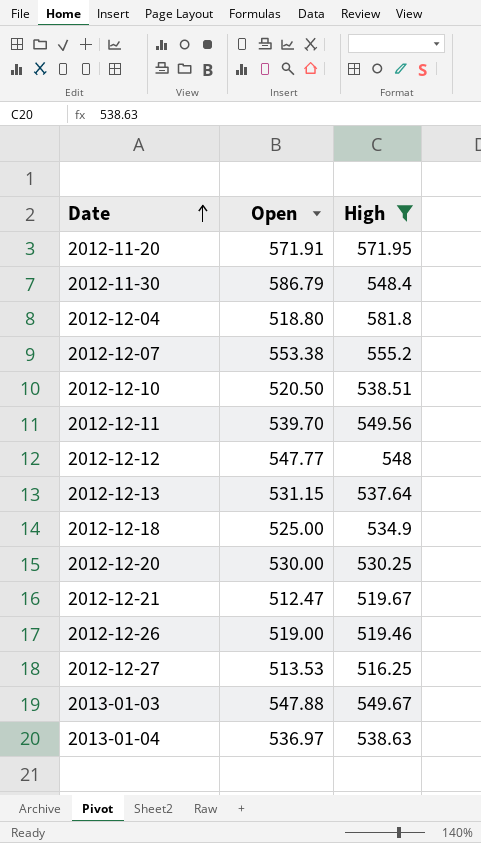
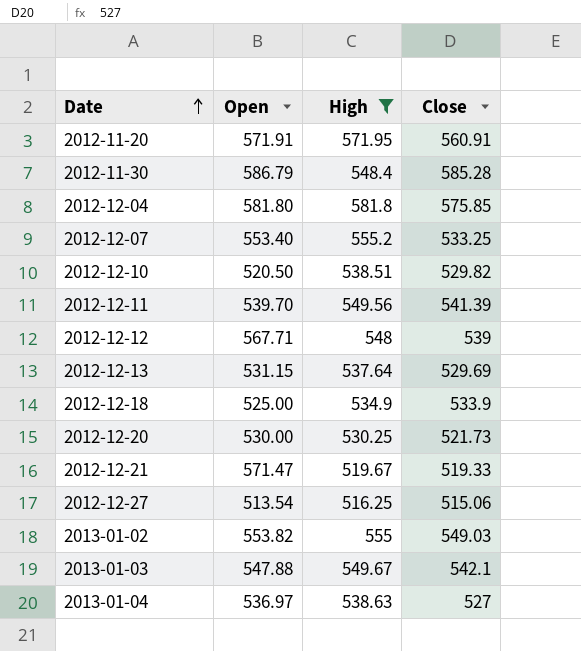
column Close | position: none -> 4
row 2012-12-26: 519.00 | 519.46 -> none
2012-12-04 | Open: 518.80 -> 581.80
2012-12-07 | Open: 553.38 -> 553.40
2012-12-12 | Open: 547.77 -> 567.71
2012-12-21 | Open: 512.47 -> 571.47
2012-12-27 | Open: 513.53 -> 513.54
row 2013-01-02: none -> 553.82 | 555 | 549.03

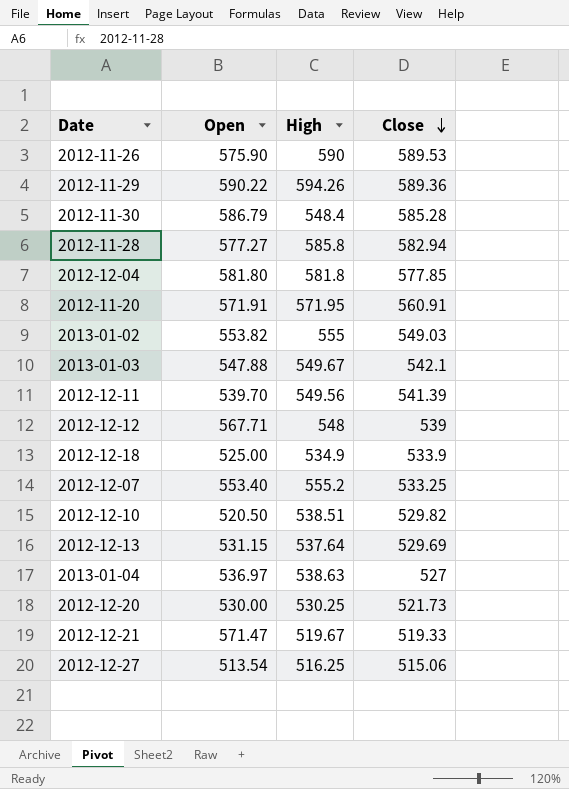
filter: High <= 581.8 -> none
row order: Date ascending -> Close descending
2012-12-04 | Close: 575.85 -> 577.85

